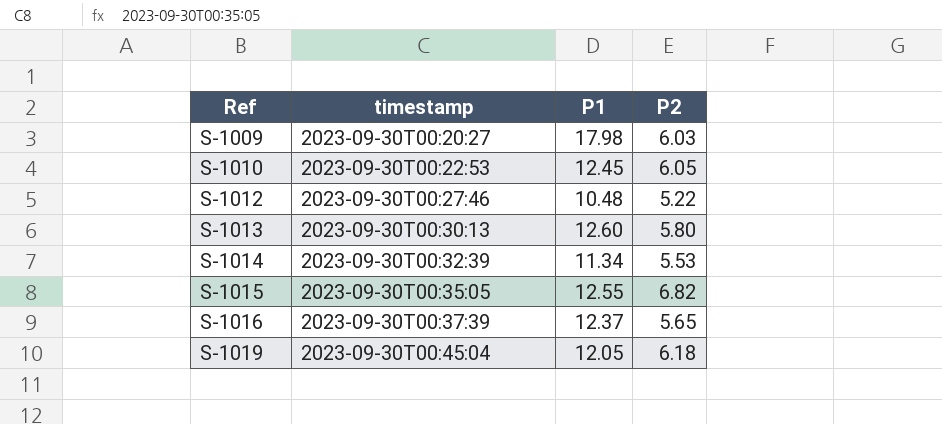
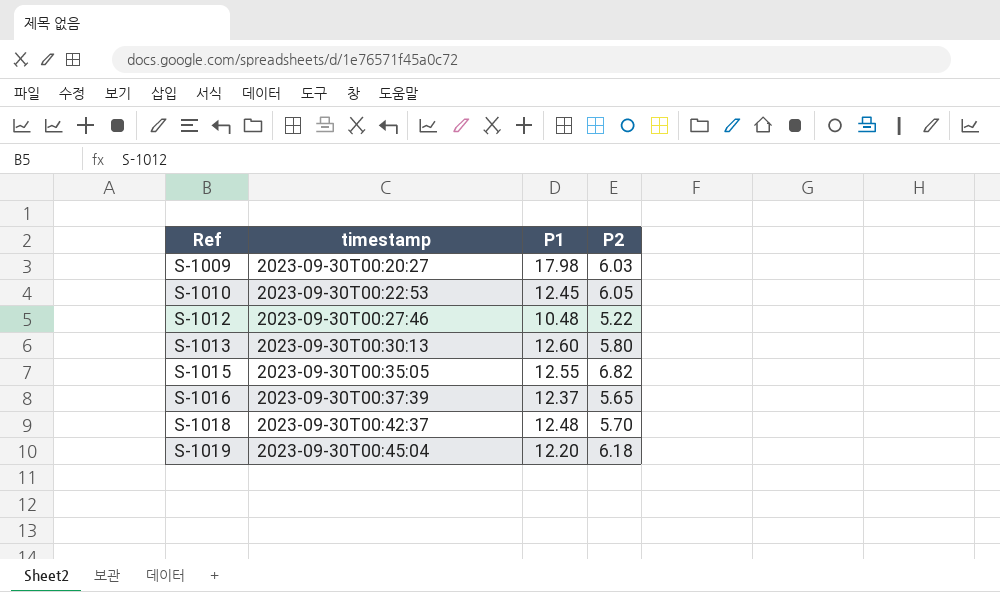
row S-1014: 2023-09-30T00:32:39 | 11.34 | 5.53 -> none
row S-1018: none -> 2023-09-30T00:42:37 | 12.48 | 5.70
S-1019 | P1: 12.05 -> 12.20

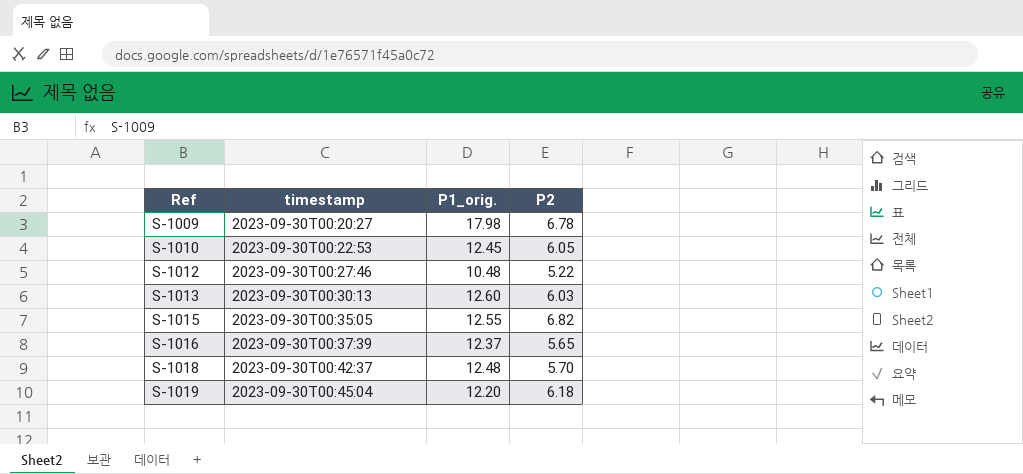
column name: P1 -> P1_orig.
S-1009 | P2: 6.03 -> 6.78
S-1013 | P2: 5.80 -> 6.03

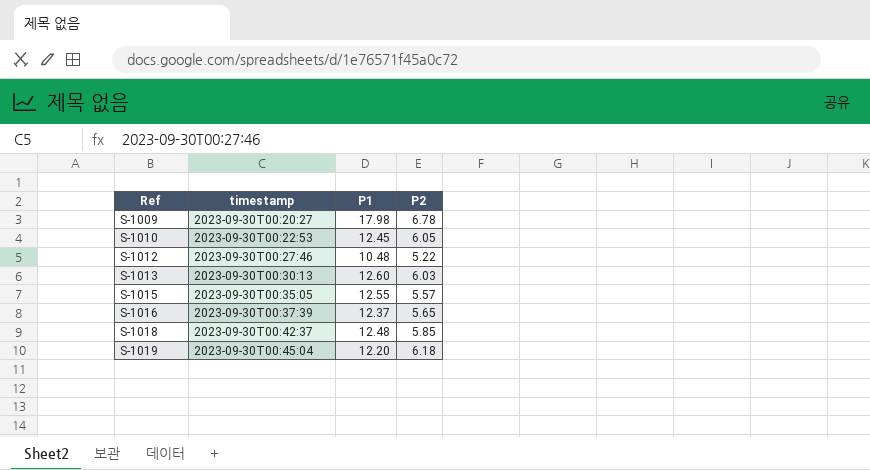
column name: P1_orig. -> P1
S-1015 | P2: 6.82 -> 5.57
S-1018 | P2: 5.70 -> 5.85

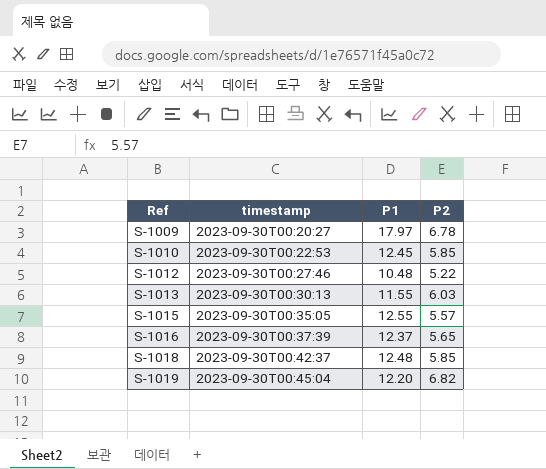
S-1009 | P1: 17.98 -> 17.97
S-1010 | P2: 6.05 -> 5.85
S-1013 | P1: 12.60 -> 11.55
S-1019 | P2: 6.18 -> 6.82

